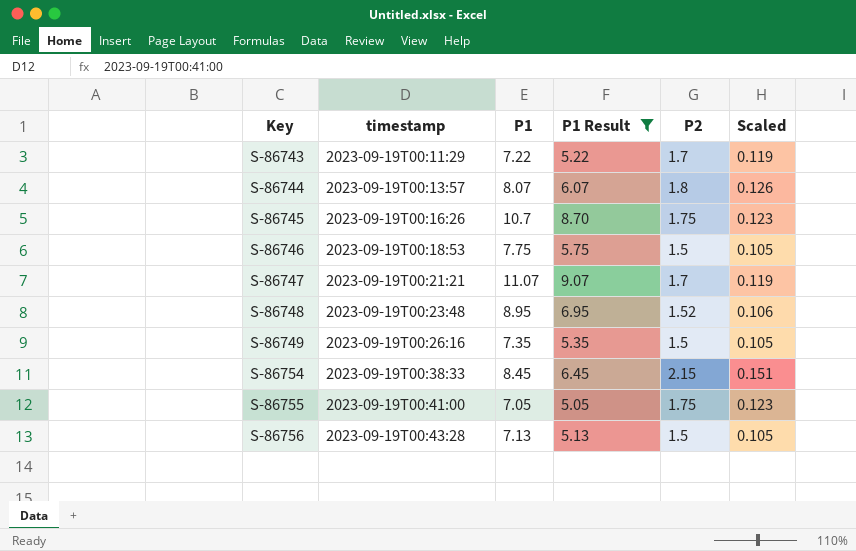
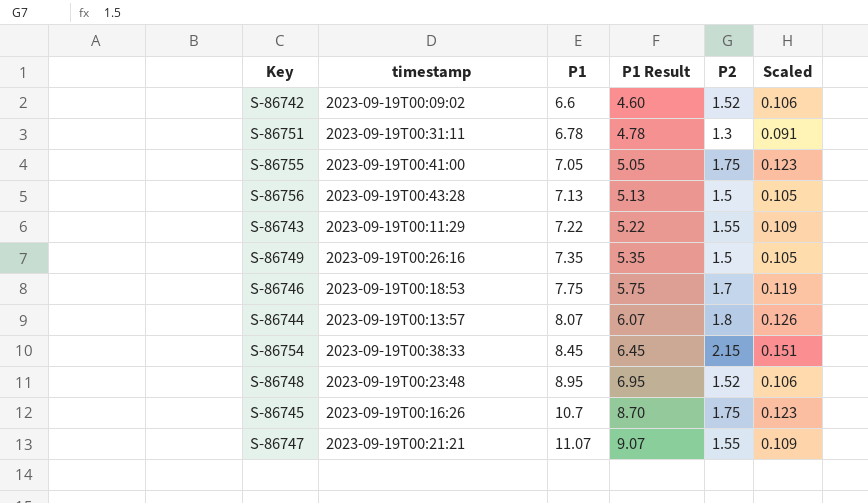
filter: P1 Result >= 5.05 -> none
row order: Key ascending -> P1 ascending
S-86743 | P2: 1.7 -> 1.55
S-86743 | Scaled: 0.119 -> 0.109
S-86746 | P2: 1.5 -> 1.7
S-86746 | Scaled: 0.105 -> 0.119
S-86747 | P2: 1.7 -> 1.55
S-86747 | Scaled: 0.119 -> 0.109

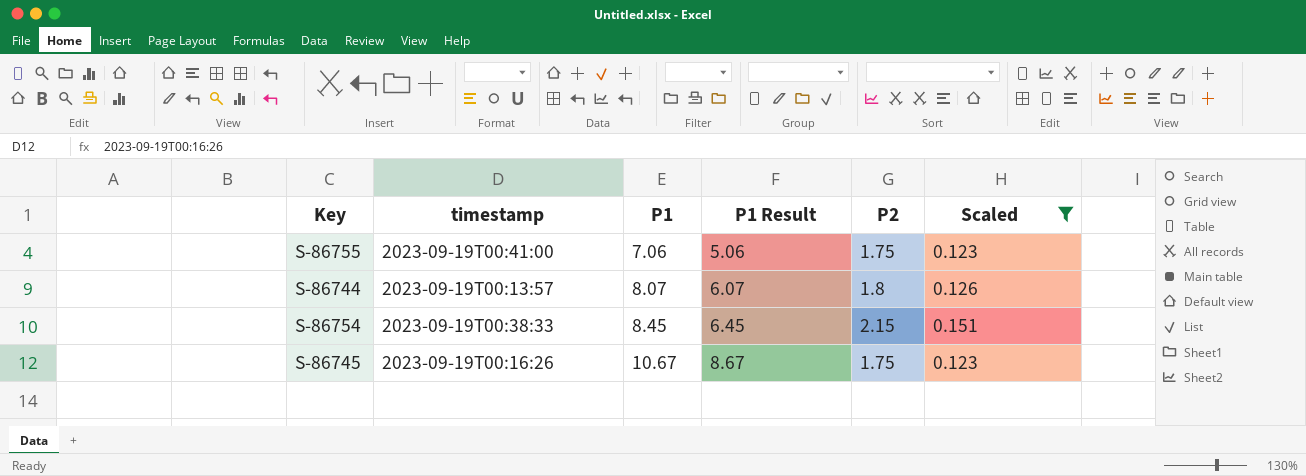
filter: none -> Scaled >= 0.123
S-86755 | P1: 7.05 -> 7.06
S-86755 | P1 Result: 5.05 -> 5.06
S-86745 | P1: 10.7 -> 10.67
S-86745 | P1 Result: 8.70 -> 8.67

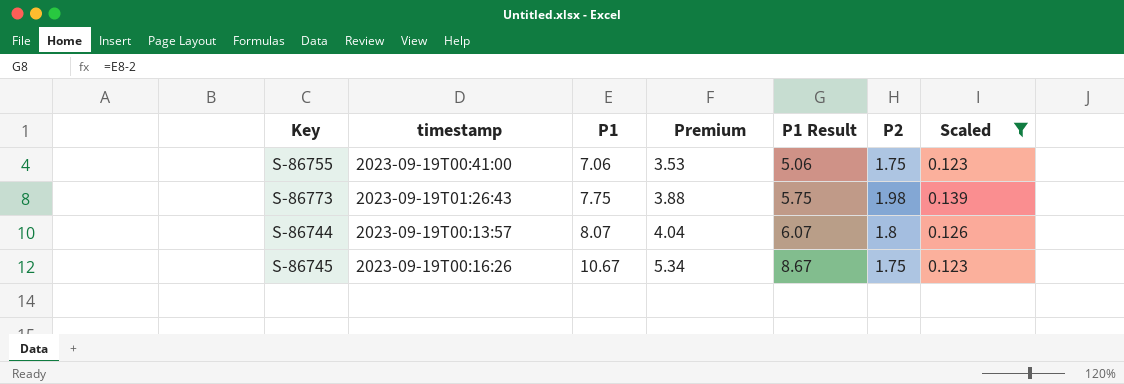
column Premium | formula: none -> [P1] * 0.5
row S-86754: 2023-09-19T00:38:33 | 8.45 | 6.45 | 2.15 | 0.151 -> none
row S-86773: none -> 2023-09-19T01:26:43 | 7.75 | 3.88 | 5.75 | 1.98 | 0.139

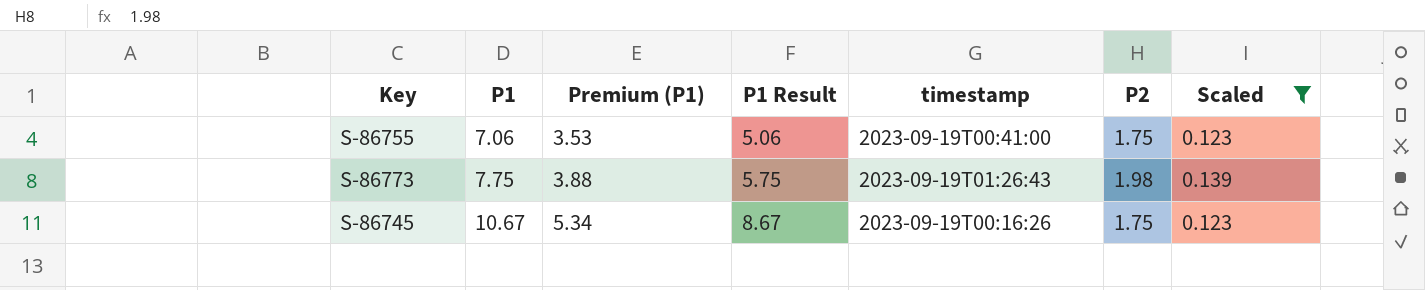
column name: Premium -> Premium (P1)
column timestamp | position: 2 -> 5
row S-86744: 2023-09-19T00:13:57 | 8.07 | 4.04 | 6.07 | 1.8 | 0.126 -> none

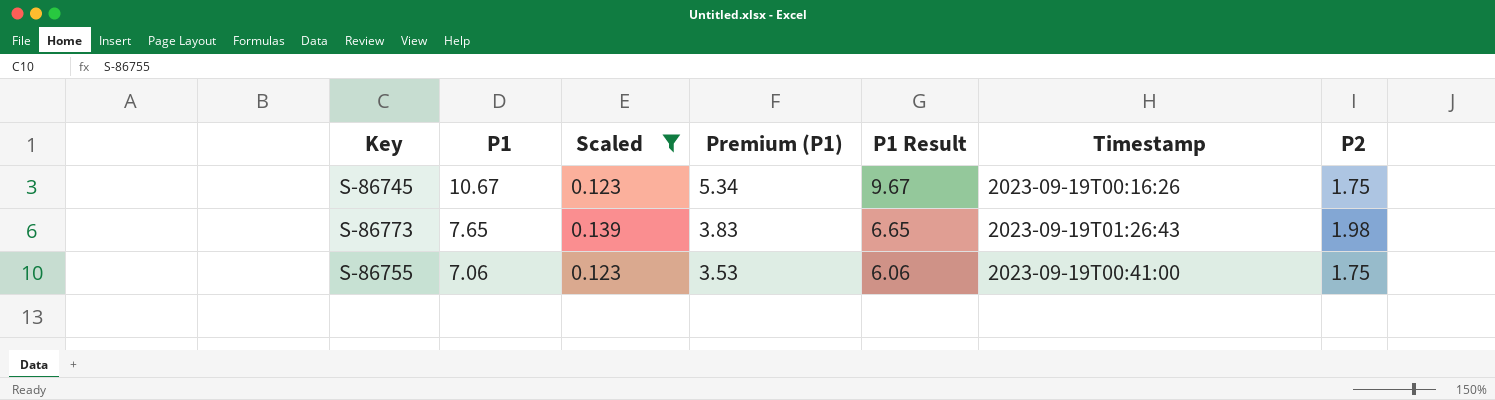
row order: P1 ascending -> P1 descending
column Scaled | position: 7 -> 3
column P1 Result | formula: [P1] - 2 -> [P1] - 1
column name: timestamp -> Timestamp
S-86773 | P1: 7.75 -> 7.65
S-86773 | Premium (P1): 3.88 -> 3.83

